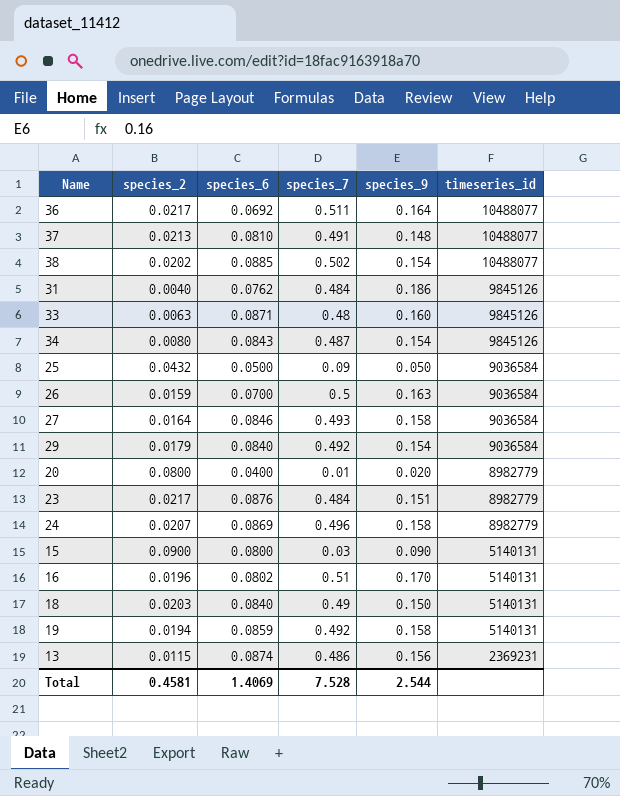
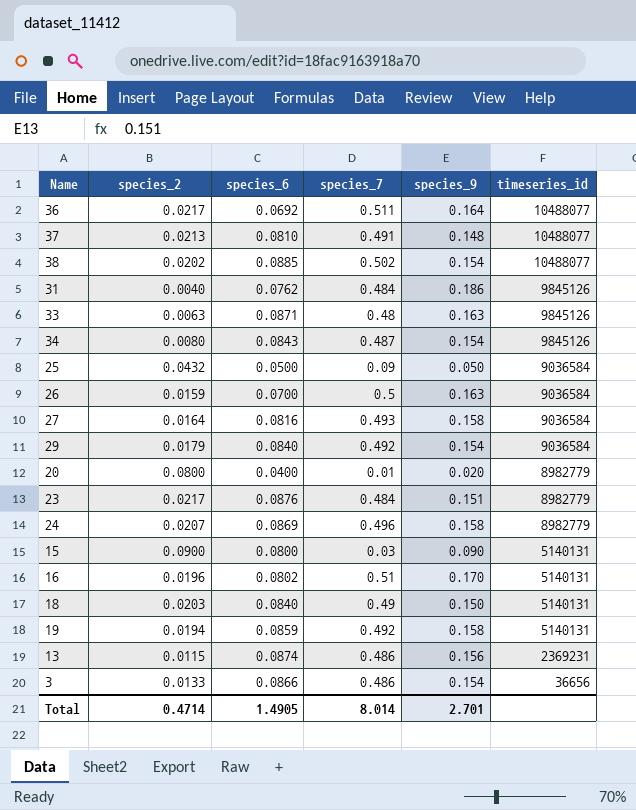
33 | species_9: 0.160 -> 0.163
27 | species_6: 0.0846 -> 0.0816
row 3: none -> 0.0133 | 0.0866 | 0.486 | 0.154 | 36656
Total | species_2: 0.4581 -> 0.4714
Total | species_6: 1.4069 -> 1.4905
Total | species_7: 7.528 -> 8.014
Total | species_9: 2.544 -> 2.701

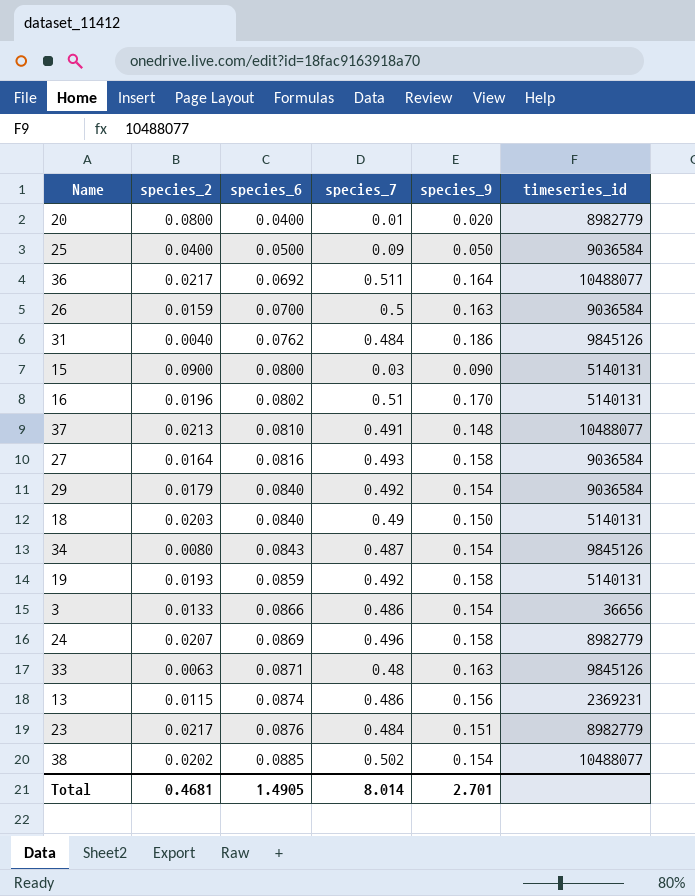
row order: timeseries_id descending -> species_6 ascending
25 | species_2: 0.0432 -> 0.0400
19 | species_2: 0.0194 -> 0.0193
Total | species_2: 0.4714 -> 0.4681

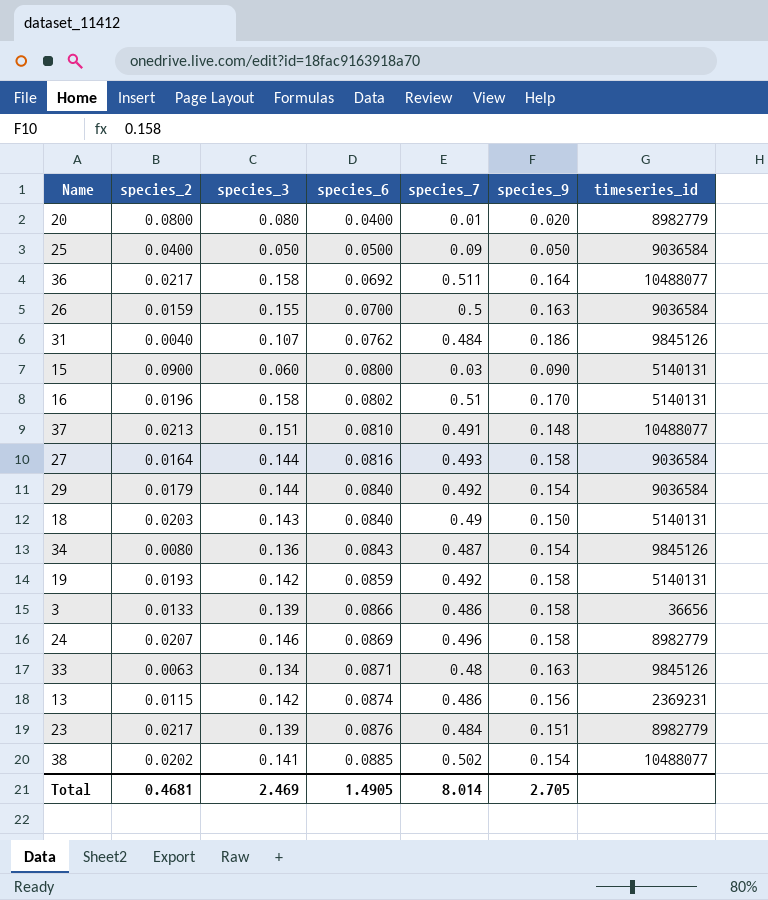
column species_3 | position: none -> 3
3 | species_9: 0.154 -> 0.158
Total | species_9: 2.701 -> 2.705

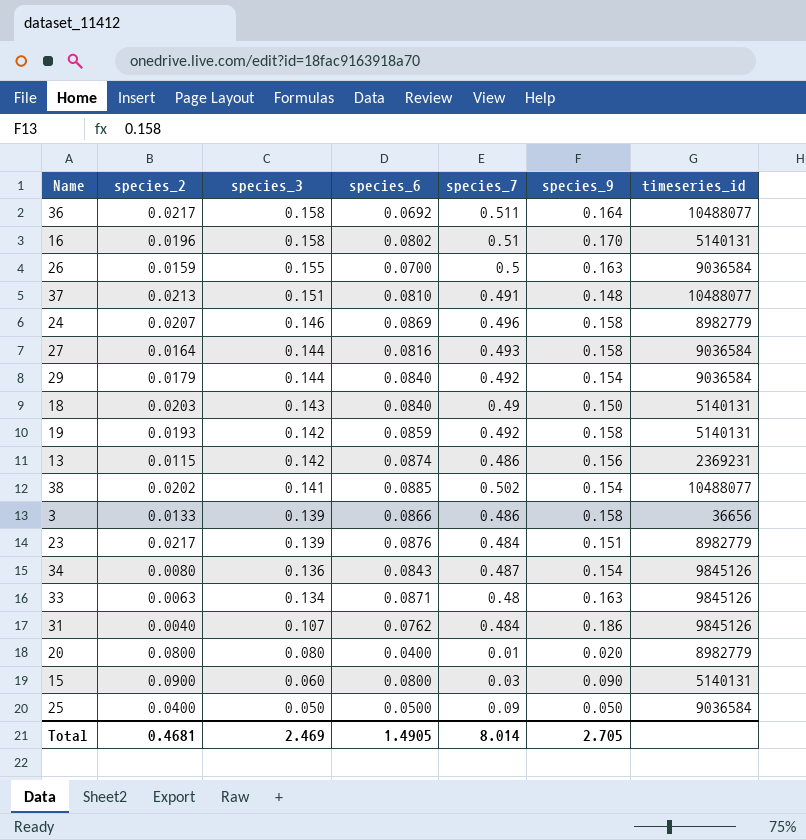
row order: species_6 ascending -> species_3 descending

